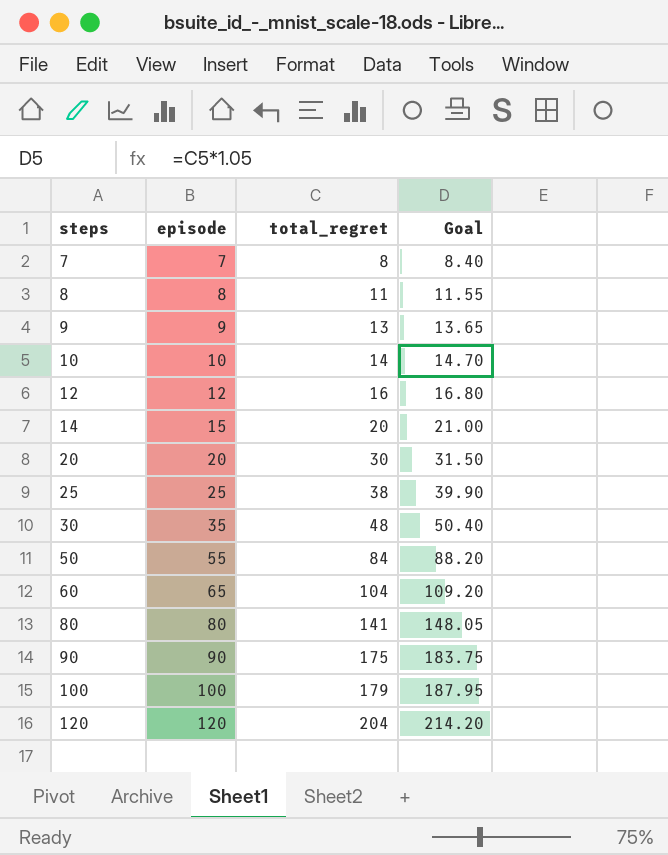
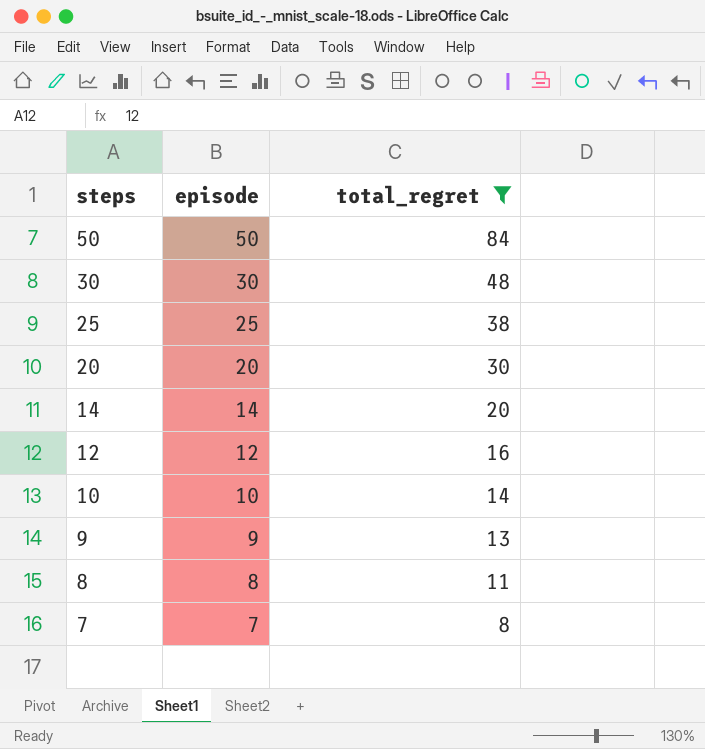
filter: none -> total_regret <= 84
row order: steps ascending -> steps descending
column Goal | formula: [total_regret] * 1.05 -> none
50 | episode: 55 -> 50
30 | episode: 35 -> 30
14 | episode: 15 -> 14

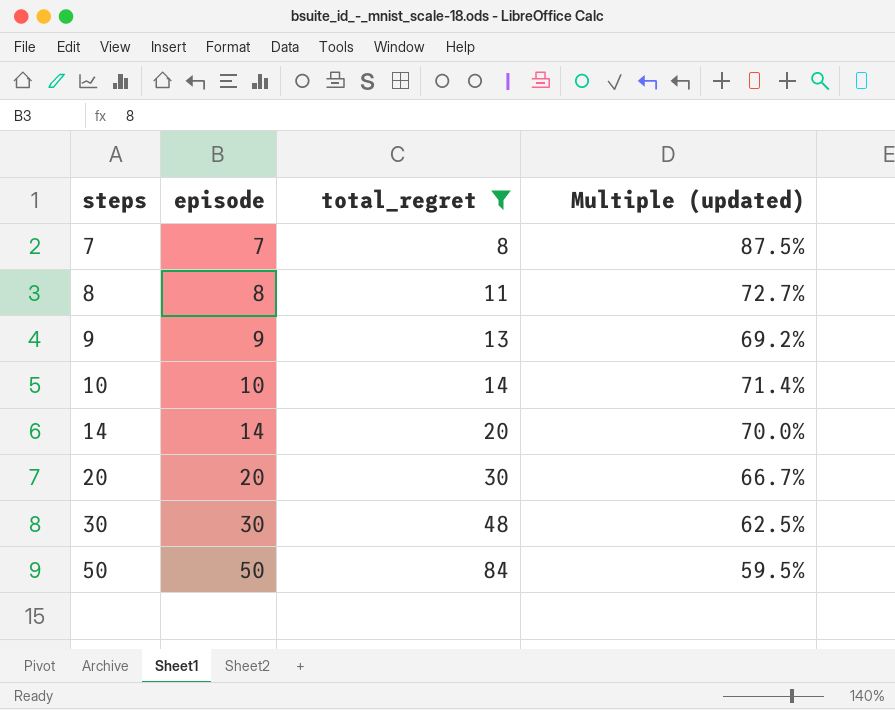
row order: steps descending -> steps ascending
column Multiple (updated) | formula: none -> [episode] / [total_regret]
row 25: 25 | 38 -> none
row 12: 12 | 16 -> none

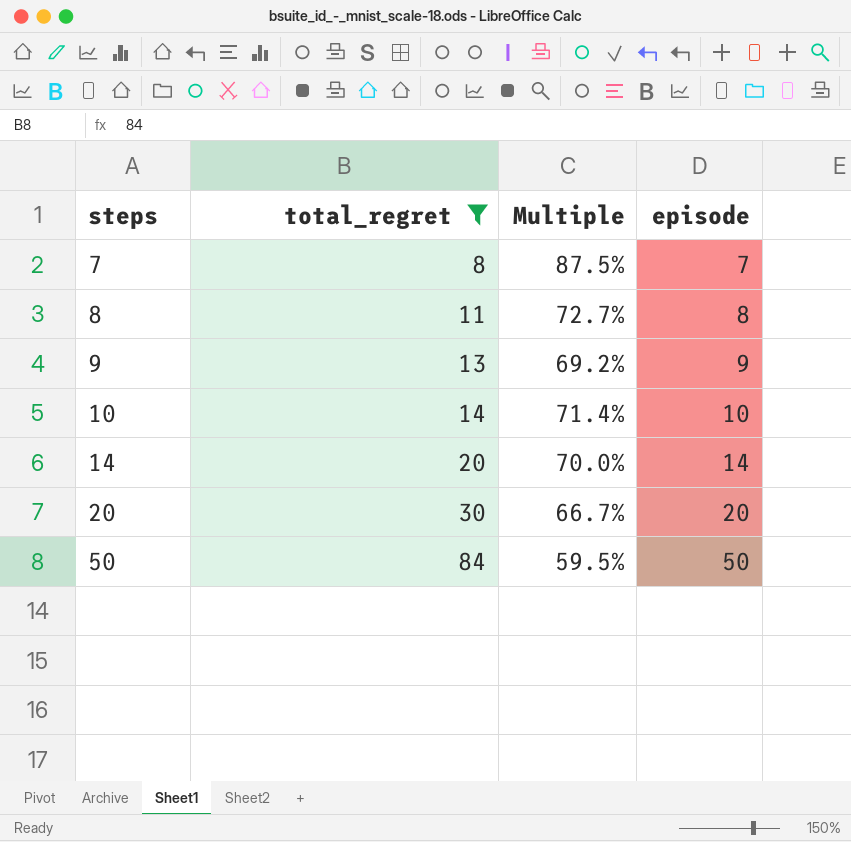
column name: Multiple (updated) -> Multiple
column episode | position: 2 -> 4
row 30: 30 | 48 | 62.5% -> none

